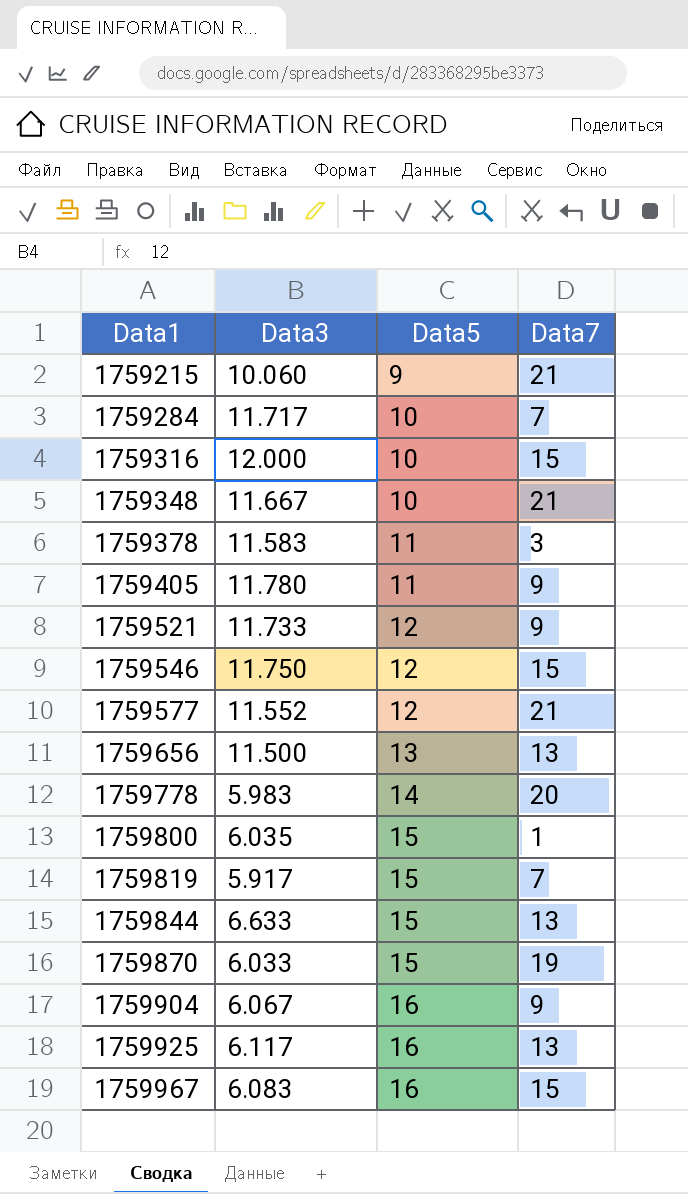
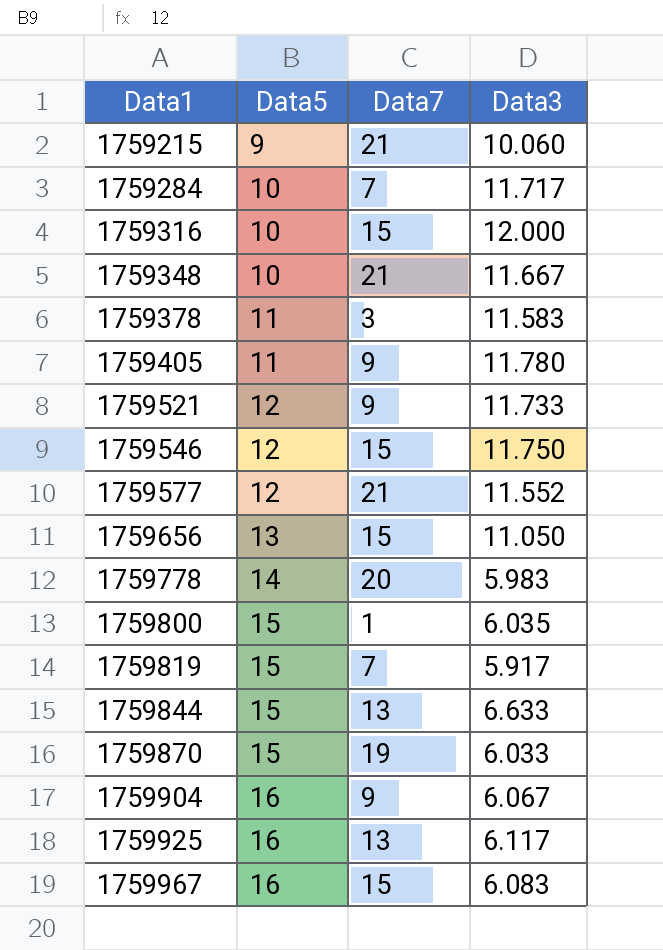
column Data3 | position: 2 -> 4
1759656 | Data7: 13 -> 15
1759656 | Data3: 11.500 -> 11.050

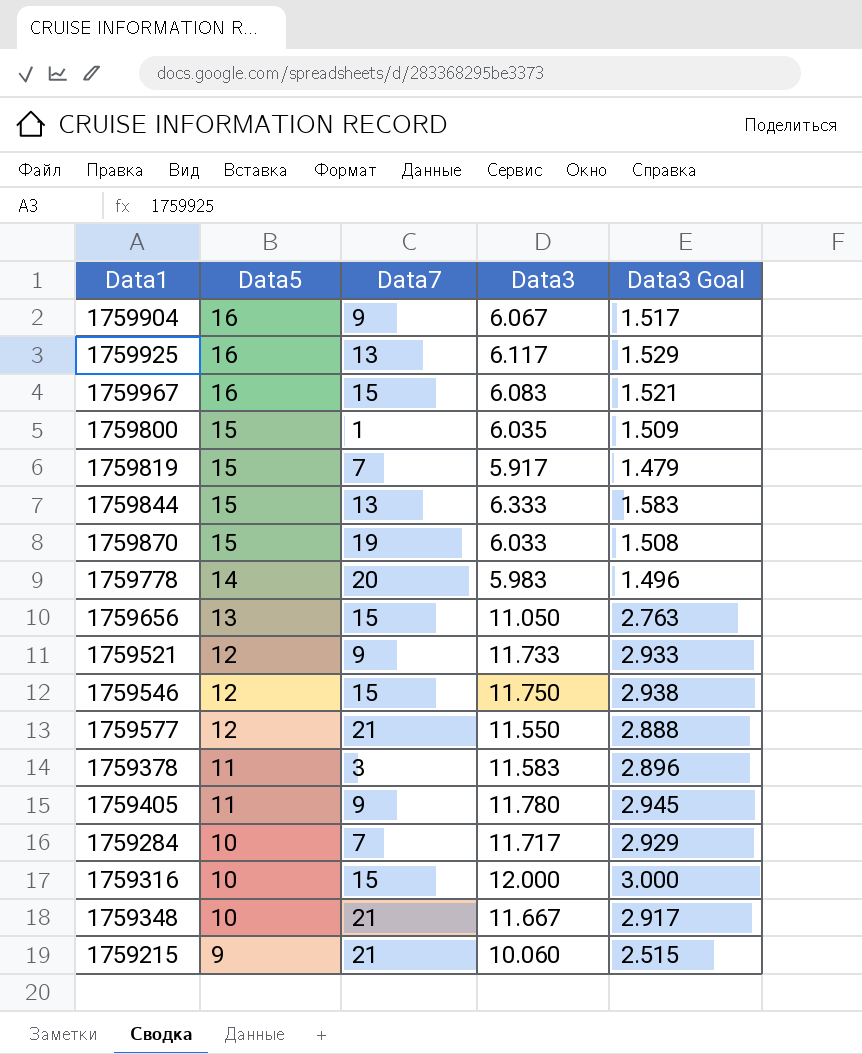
row order: Data1 ascending -> Data5 descending
column Data3 Goal | formula: none -> [Data3] * 0.25
1759844 | Data3: 6.633 -> 6.333
1759577 | Data3: 11.552 -> 11.550

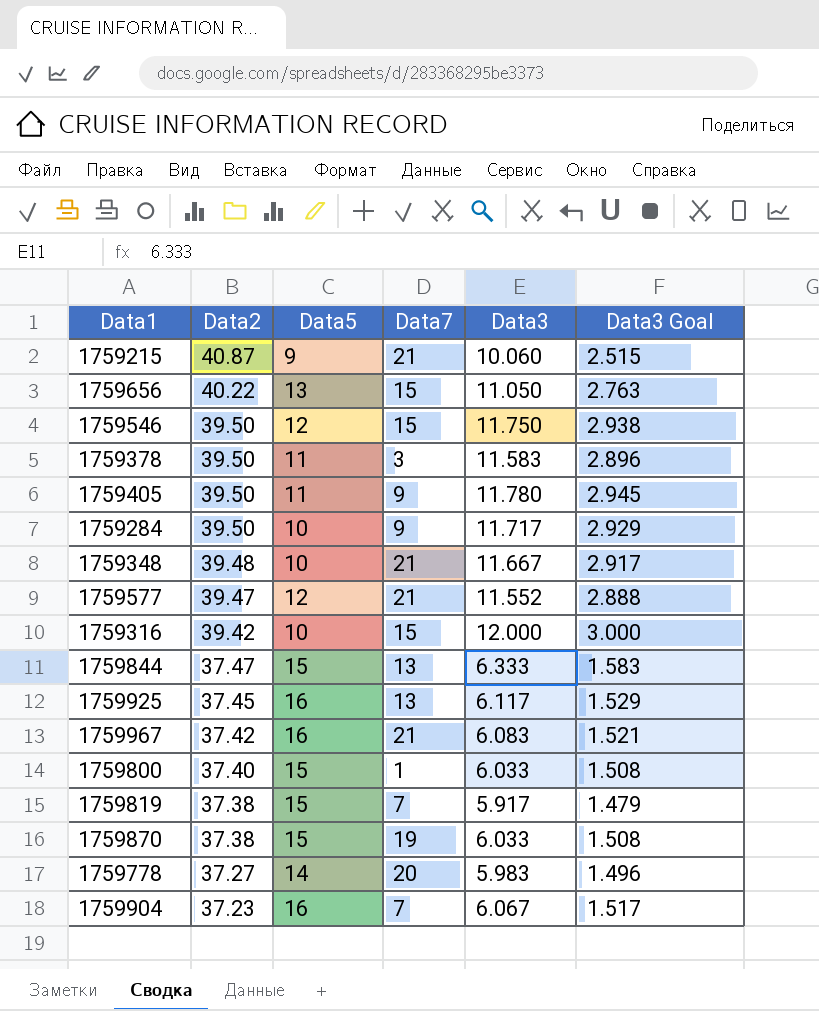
row order: Data5 descending -> Data2 descending
column Data2 | position: none -> 2
row 1759521: 12 | 9 | 11.733 | 2.933 -> none
1759284 | Data7: 7 -> 9
1759577 | Data3: 11.550 -> 11.552
1759967 | Data7: 15 -> 21
1759800 | Data3: 6.035 -> 6.033
1759800 | Data3 Goal: 1.509 -> 1.508
1759904 | Data7: 9 -> 7

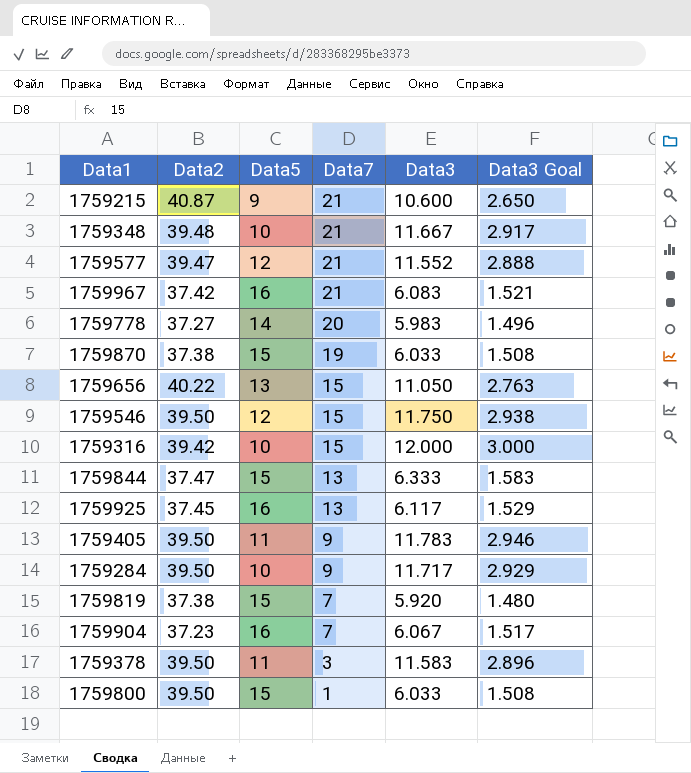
row order: Data2 descending -> Data7 descending
1759215 | Data3: 10.060 -> 10.600
1759215 | Data3 Goal: 2.515 -> 2.650
1759405 | Data3: 11.780 -> 11.783
1759405 | Data3 Goal: 2.945 -> 2.946
1759819 | Data3: 5.917 -> 5.920
1759819 | Data3 Goal: 1.479 -> 1.480
1759800 | Data2: 37.40 -> 39.50

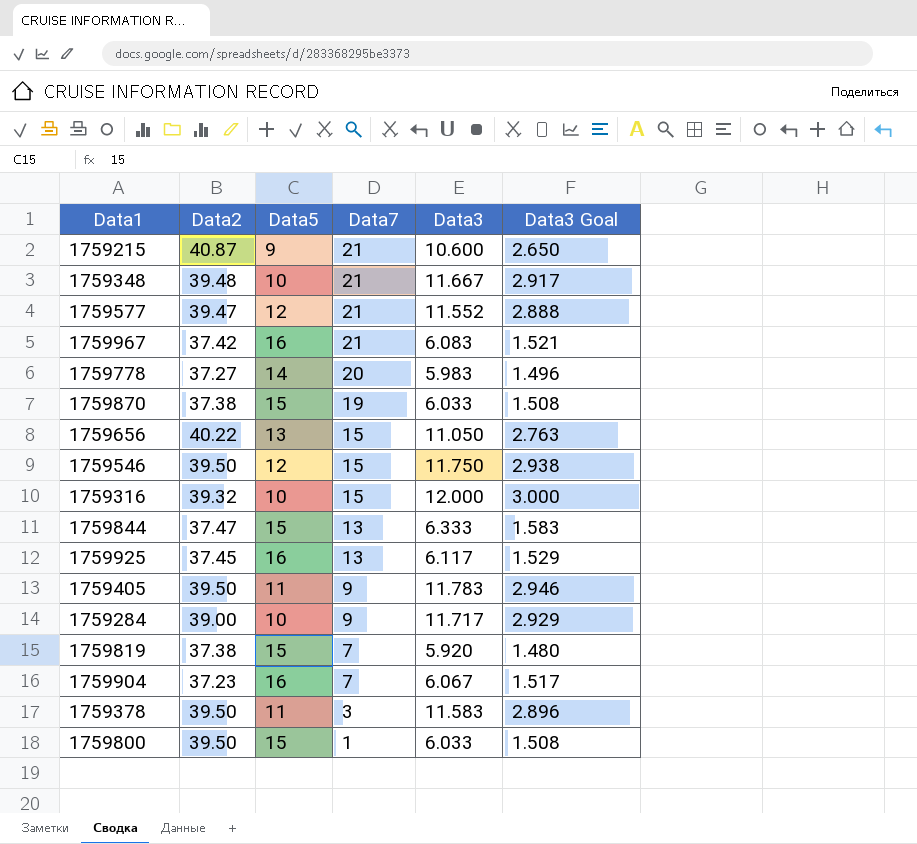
1759316 | Data2: 39.42 -> 39.32
1759284 | Data2: 39.50 -> 39.00

